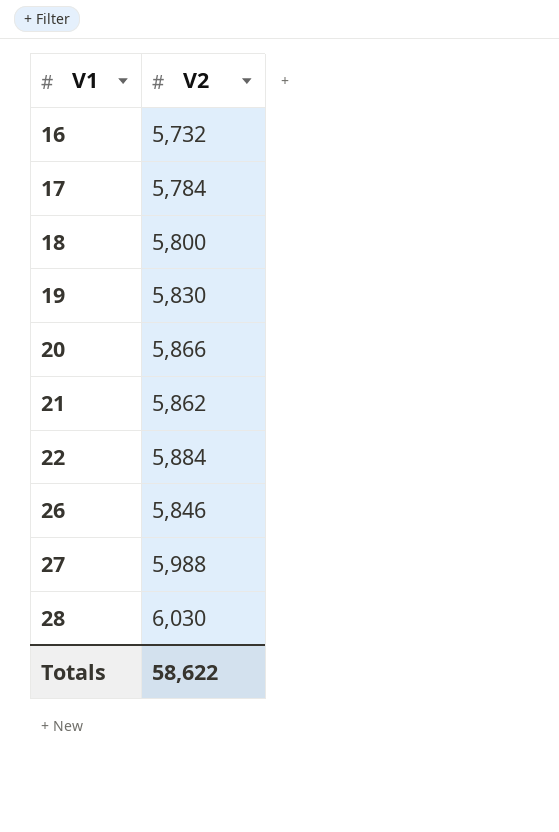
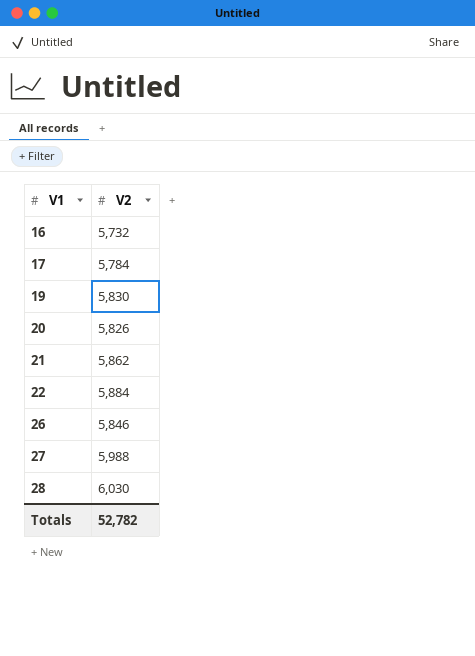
row 18: 5,800 -> none
20 | V2: 5,866 -> 5,826
Totals | V2: 58,622 -> 52,782

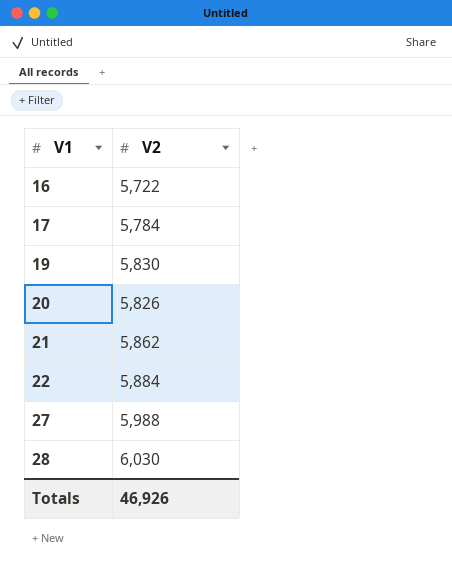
row 26: 5,846 -> none
16 | V2: 5,732 -> 5,722
Totals | V2: 52,782 -> 46,926

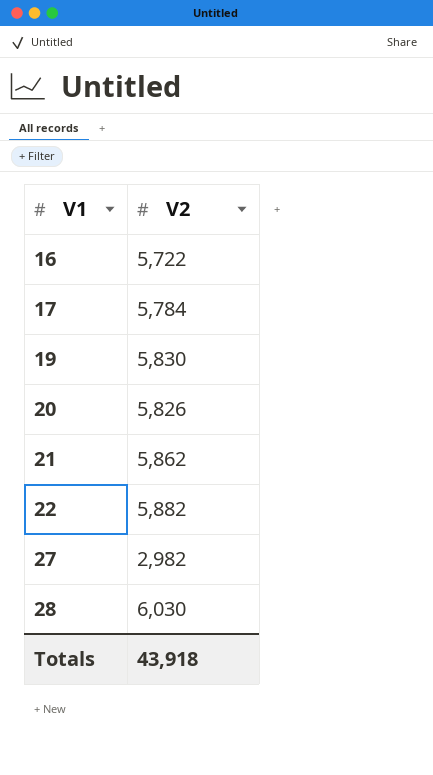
22 | V2: 5,884 -> 5,882
27 | V2: 5,988 -> 2,982
Totals | V2: 46,926 -> 43,918

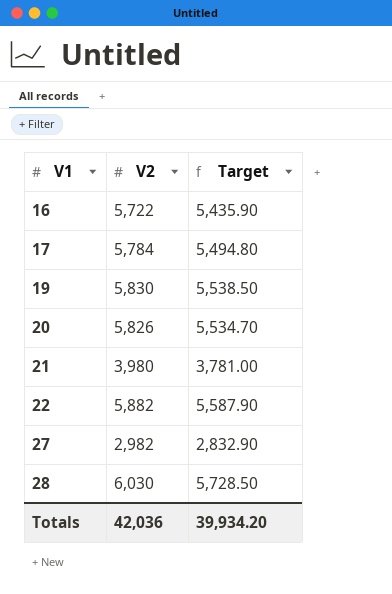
column Target | formula: none -> [V2] * 0.95
21 | V2: 5,862 -> 3,980
Totals | V2: 43,918 -> 42,036

